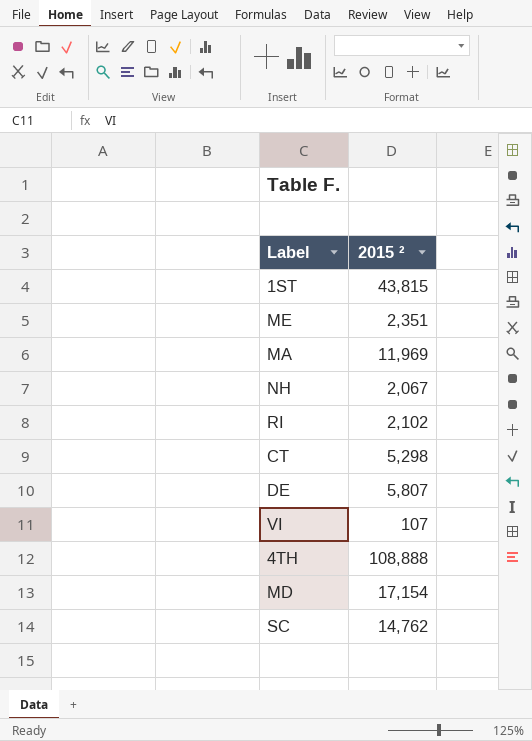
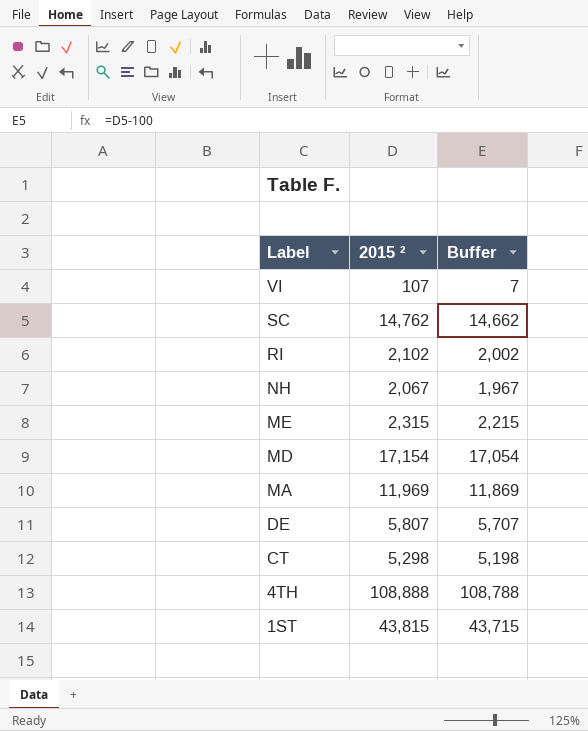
row order: none -> Label descending
column Buffer | formula: none -> [2015 ²] - 100
ME | 2015 ²: 2,351 -> 2,315

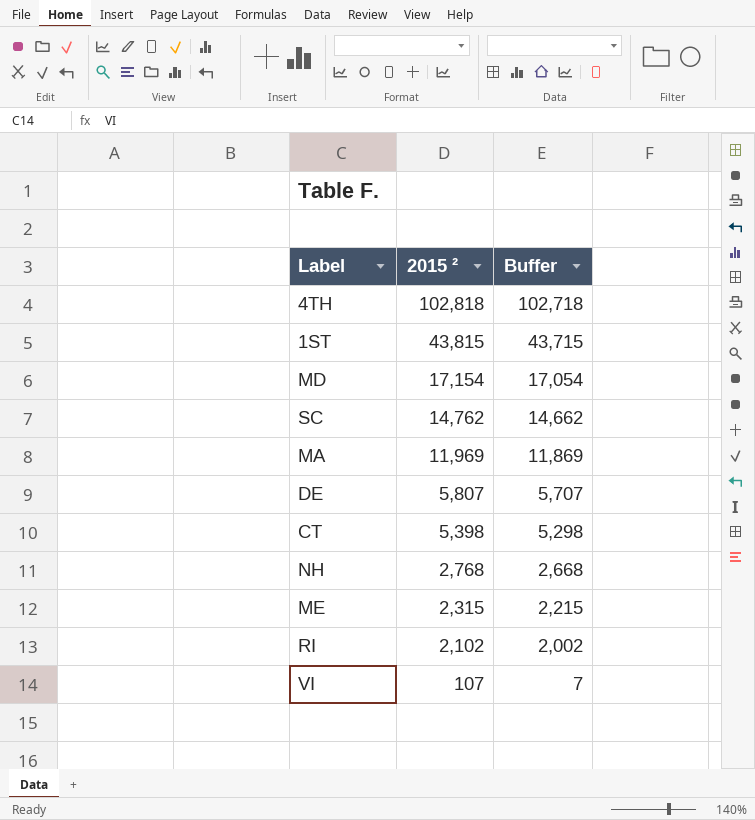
row order: Label descending -> 2015 ² descending
4TH | 2015 ²: 108,888 -> 102,818
4TH | Buffer: 108,788 -> 102,718
CT | 2015 ²: 5,298 -> 5,398
CT | Buffer: 5,198 -> 5,298
NH | 2015 ²: 2,067 -> 2,768
NH | Buffer: 1,967 -> 2,668

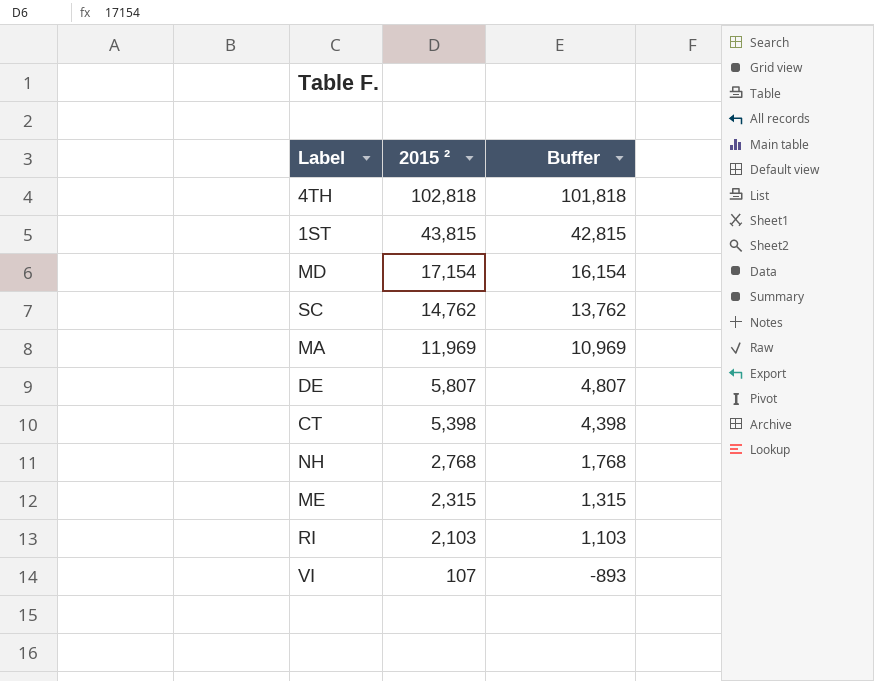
column Buffer | formula: [2015 ²] - 100 -> [2015 ²] - 1000
RI | 2015 ²: 2,102 -> 2,103

